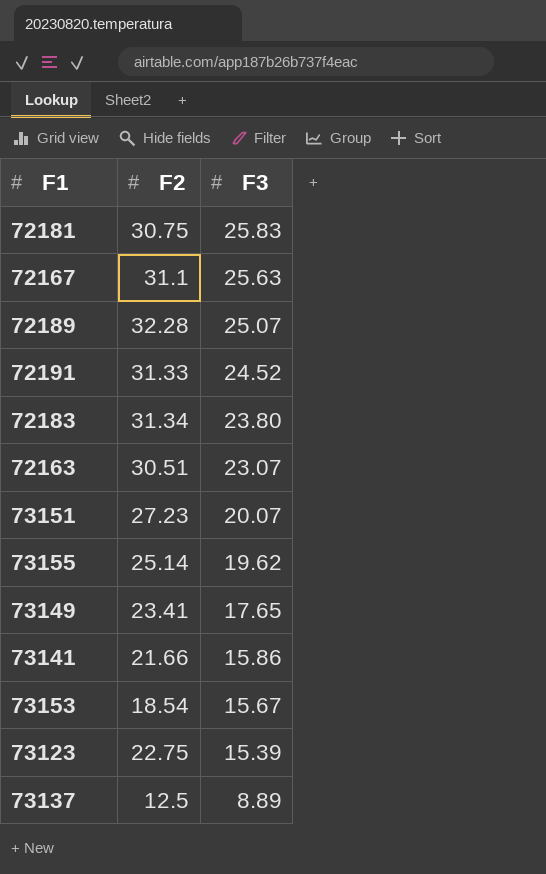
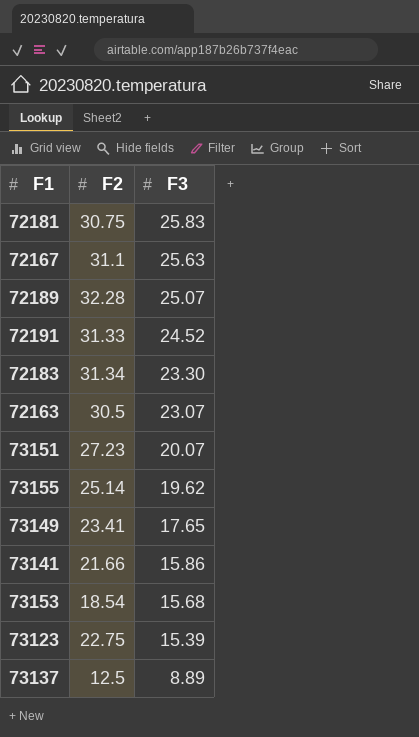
72183 | F3: 23.80 -> 23.30
72163 | F2: 30.51 -> 30.5
73153 | F3: 15.67 -> 15.68

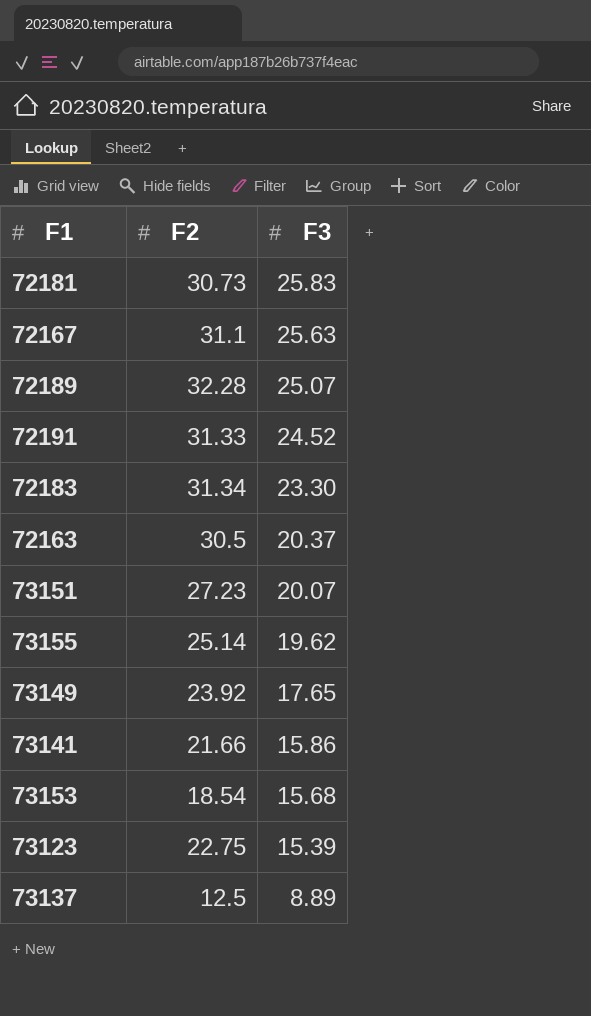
72181 | F2: 30.75 -> 30.73
72163 | F3: 23.07 -> 20.37
73149 | F2: 23.41 -> 23.92

